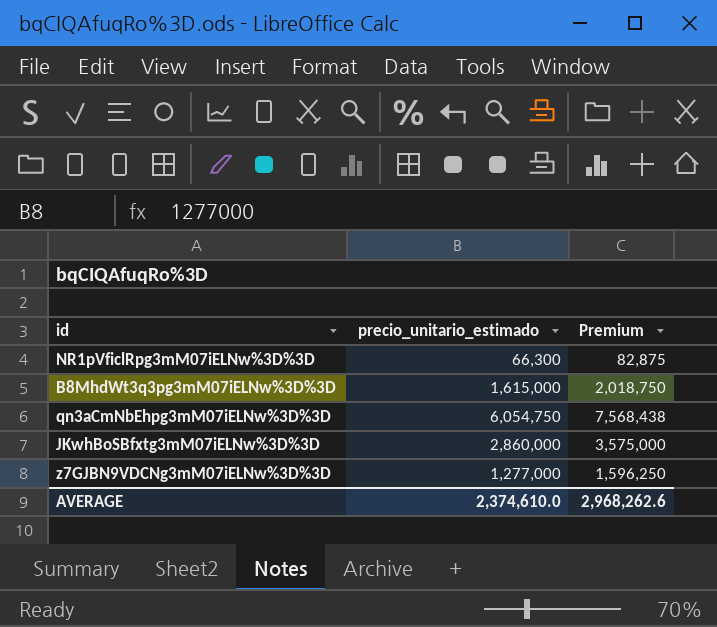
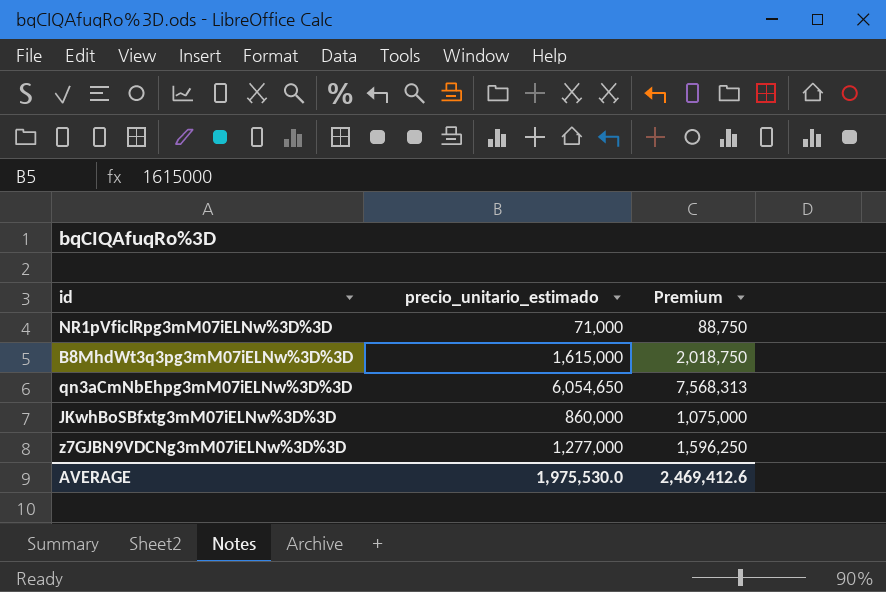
NR1pVficlRpg3mM07iELNw%3D%3D | precio_unitario_estimado: 66,300 -> 71,000
NR1pVficlRpg3mM07iELNw%3D%3D | Premium: 82,875 -> 88,750
qn3aCmNbEhpg3mM07iELNw%3D%3D | precio_unitario_estimado: 6,054,750 -> 6,054,650
qn3aCmNbEhpg3mM07iELNw%3D%3D | Premium: 7,568,438 -> 7,568,313
JKwhBoSBfxtg3mM07iELNw%3D%3D | precio_unitario_estimado: 2,860,000 -> 860,000
JKwhBoSBfxtg3mM07iELNw%3D%3D | Premium: 3,575,000 -> 1,075,000
AVERAGE | precio_unitario_estimado: 2,374,610.0 -> 1,975,530.0
AVERAGE | Premium: 2,968,262.6 -> 2,469,412.6

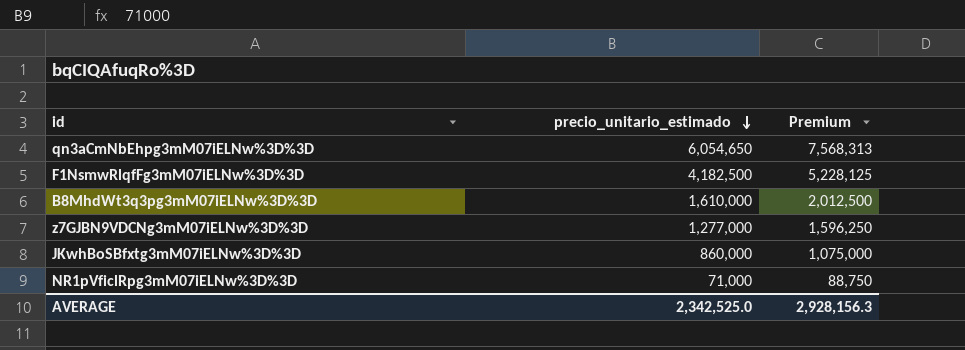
row order: none -> precio_unitario_estimado descending
row F1NsmwRlqfFg3mM07iELNw%3D%3D: none -> 4,182,500 | 5,228,125
B8MhdWt3q3pg3mM07iELNw%3D%3D | precio_unitario_estimado: 1,615,000 -> 1,610,000
B8MhdWt3q3pg3mM07iELNw%3D%3D | Premium: 2,018,750 -> 2,012,500
AVERAGE | precio_unitario_estimado: 1,975,530.0 -> 2,342,525.0
AVERAGE | Premium: 2,469,412.6 -> 2,928,156.3

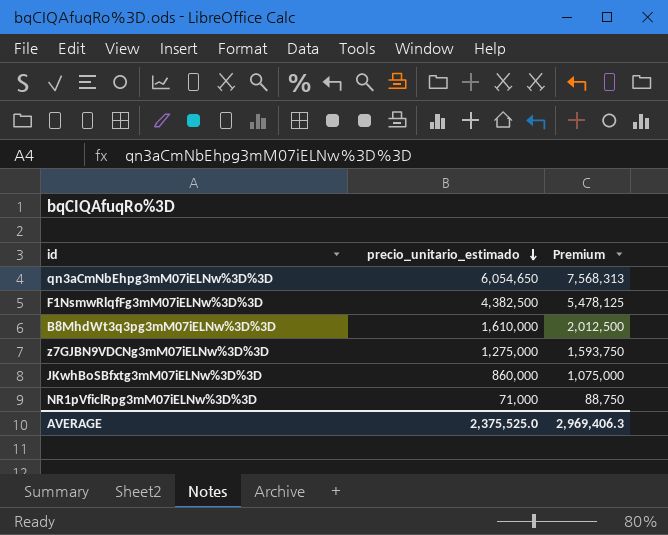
F1NsmwRlqfFg3mM07iELNw%3D%3D | precio_unitario_estimado: 4,182,500 -> 4,382,500
F1NsmwRlqfFg3mM07iELNw%3D%3D | Premium: 5,228,125 -> 5,478,125
z7GJBN9VDCNg3mM07iELNw%3D%3D | precio_unitario_estimado: 1,277,000 -> 1,275,000
z7GJBN9VDCNg3mM07iELNw%3D%3D | Premium: 1,596,250 -> 1,593,750
AVERAGE | precio_unitario_estimado: 2,342,525.0 -> 2,375,525.0
AVERAGE | Premium: 2,928,156.3 -> 2,969,406.3

